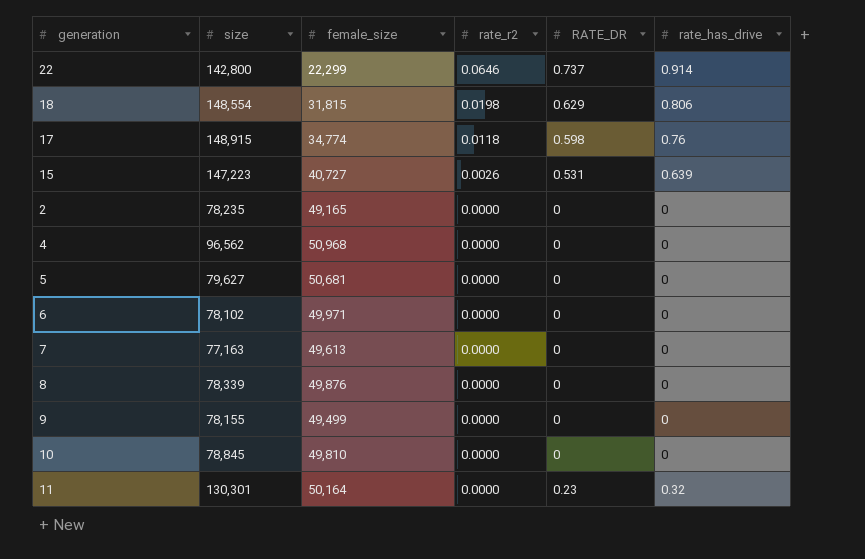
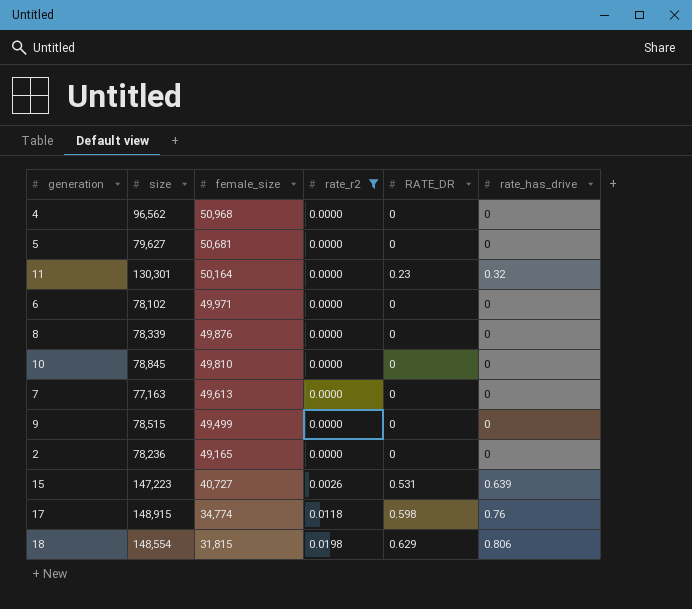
filter: none -> rate_r2 != 0.0646
row order: rate_r2 descending -> female_size descending
9 | size: 78,155 -> 78,515
2 | size: 78,235 -> 78,236

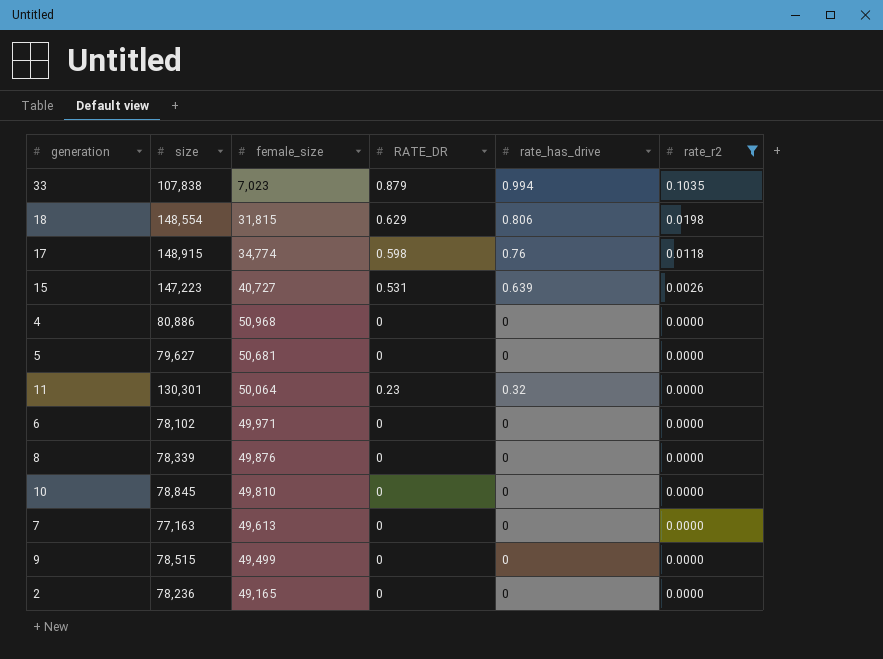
row order: female_size descending -> rate_r2 descending
column rate_r2 | position: 4 -> 6
row 33: none -> 107,838 | 7,023 | 0.879 | 0.994 | 0.1035
4 | size: 96,562 -> 80,886
11 | female_size: 50,164 -> 50,064

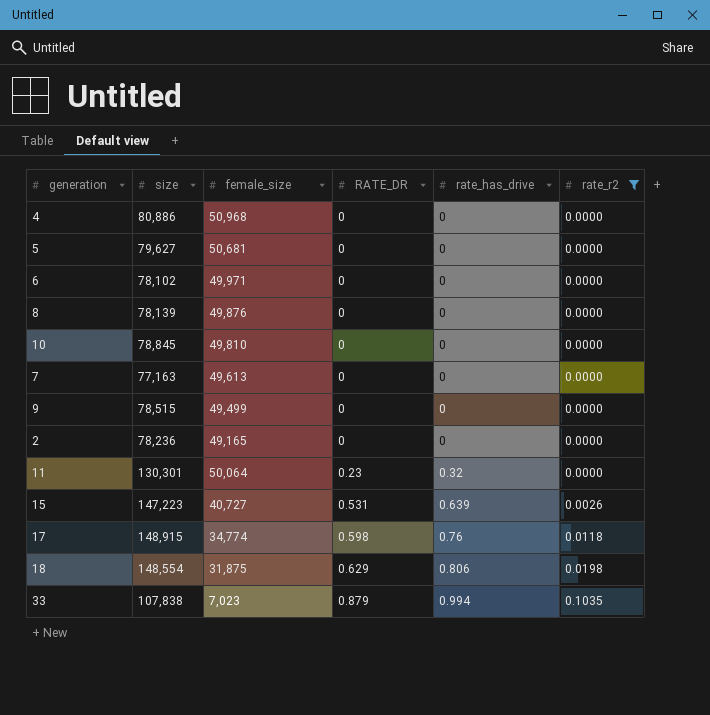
row order: rate_r2 descending -> RATE_DR ascending
8 | size: 78,339 -> 78,139
18 | female_size: 31,815 -> 31,875

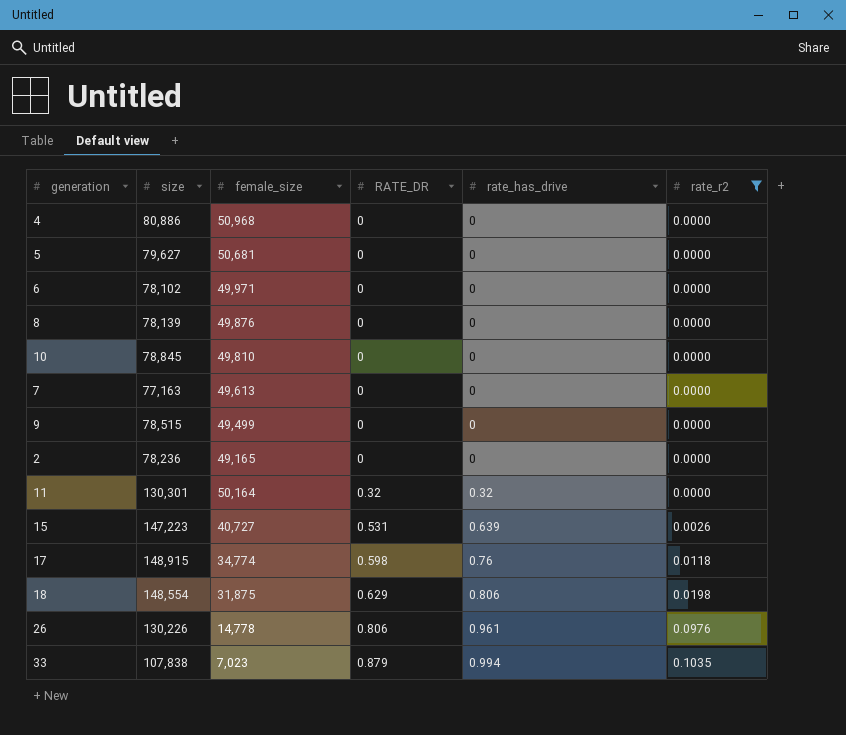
11 | female_size: 50,064 -> 50,164
11 | RATE_DR: 0.23 -> 0.32
row 26: none -> 130,226 | 14,778 | 0.806 | 0.961 | 0.0976

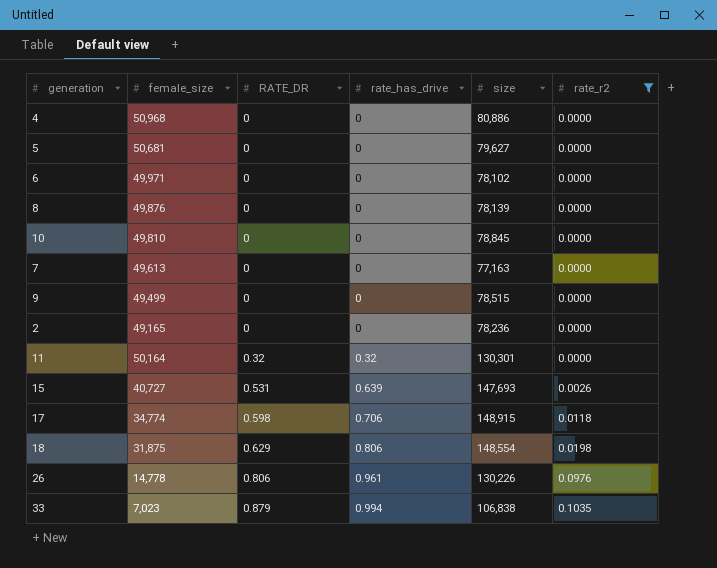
column size | position: 2 -> 5
15 | size: 147,223 -> 147,693
17 | rate_has_drive: 0.76 -> 0.706
33 | size: 107,838 -> 106,838

